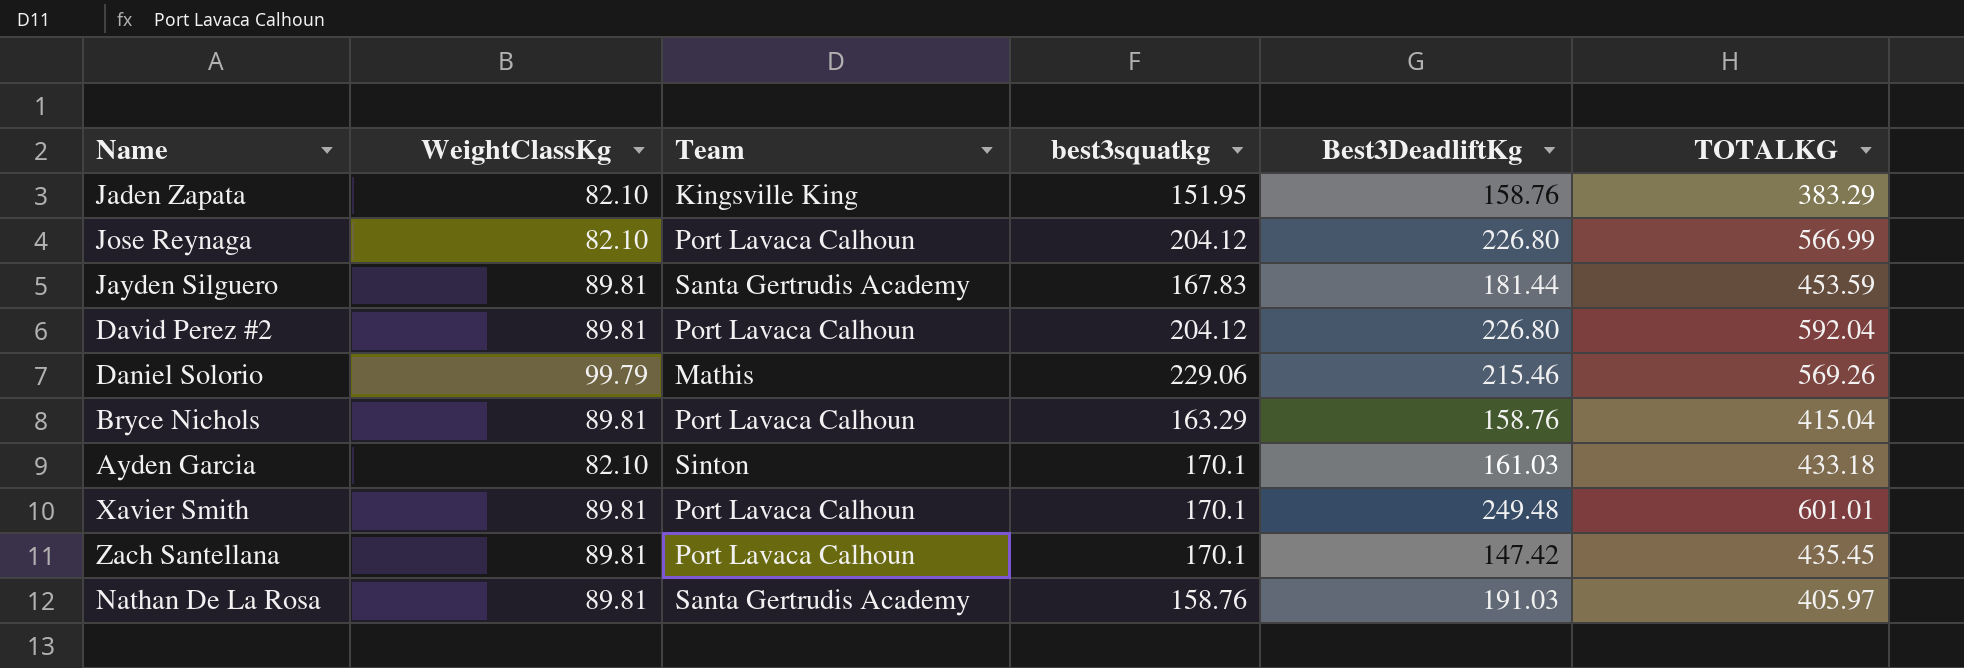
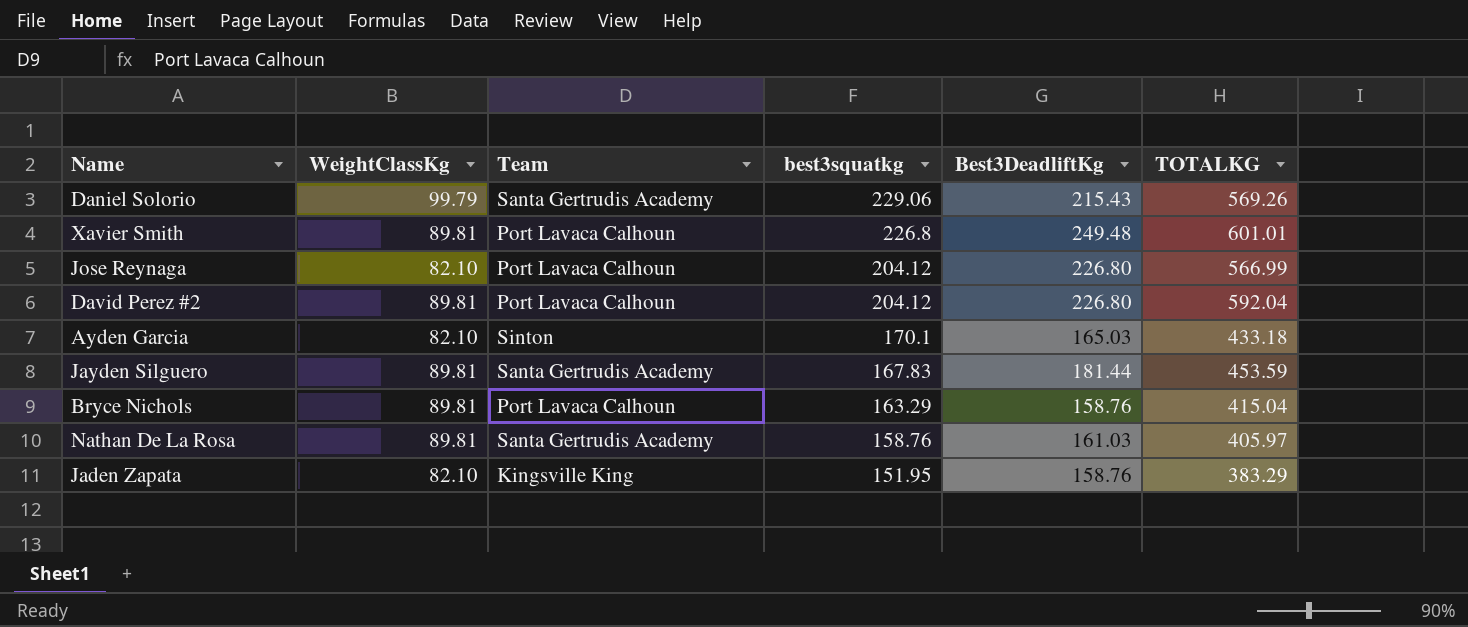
row order: none -> best3squatkg descending
row Zach Santellana: 89.81 | Port Lavaca Calhoun | 170.1 | 147.42 | 435.45 -> none
Daniel Solorio | Team: Mathis -> Santa Gertrudis Academy
Daniel Solorio | Best3DeadliftKg: 215.46 -> 215.43
Xavier Smith | best3squatkg: 170.1 -> 226.8
Ayden Garcia | Best3DeadliftKg: 161.03 -> 165.03
Nathan De La Rosa | Best3DeadliftKg: 191.03 -> 161.03

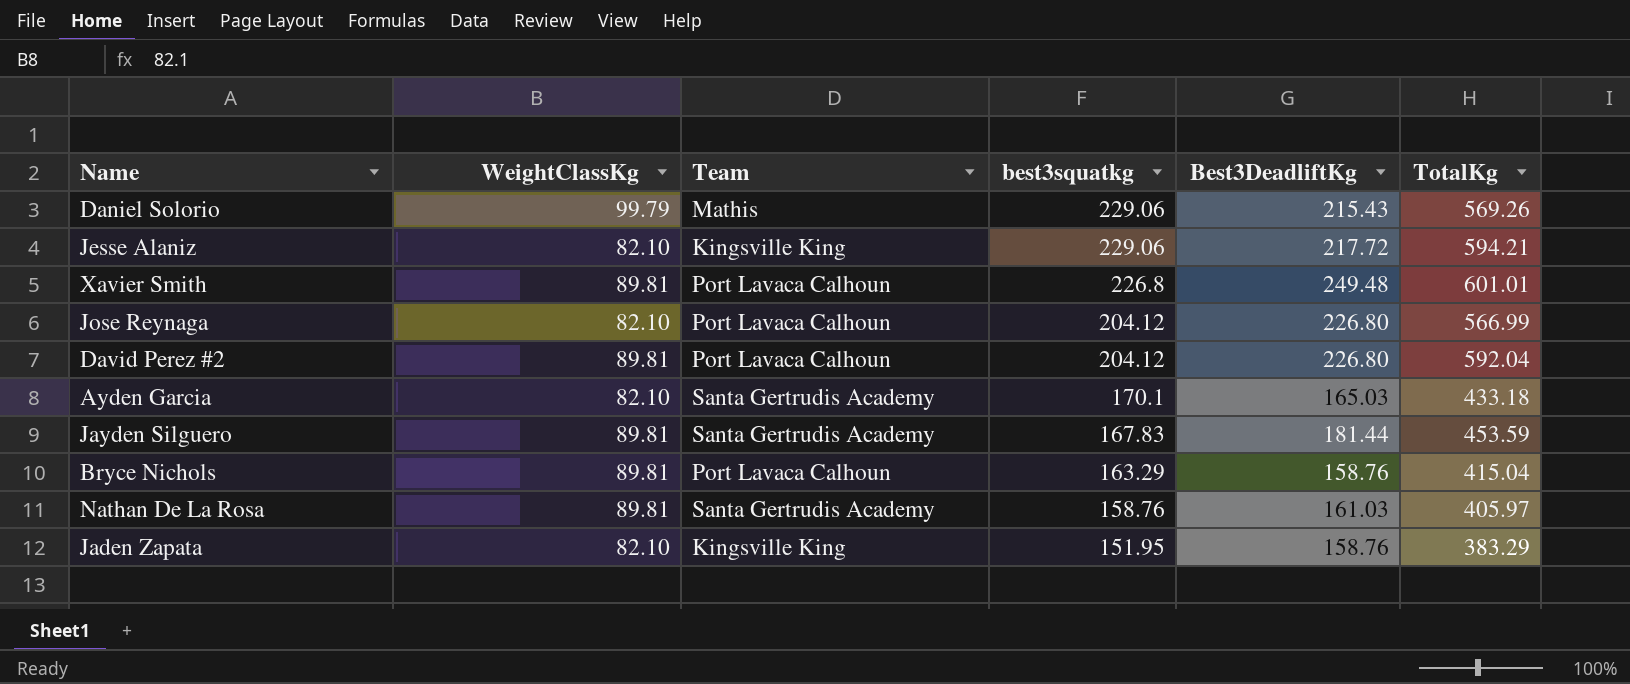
column name: TOTALKG -> TotalKg
Daniel Solorio | Team: Santa Gertrudis Academy -> Mathis
row Jesse Alaniz: none -> 82.10 | Kingsville King | 229.06 | 217.72 | 594.21
Ayden Garcia | Team: Sinton -> Santa Gertrudis Academy

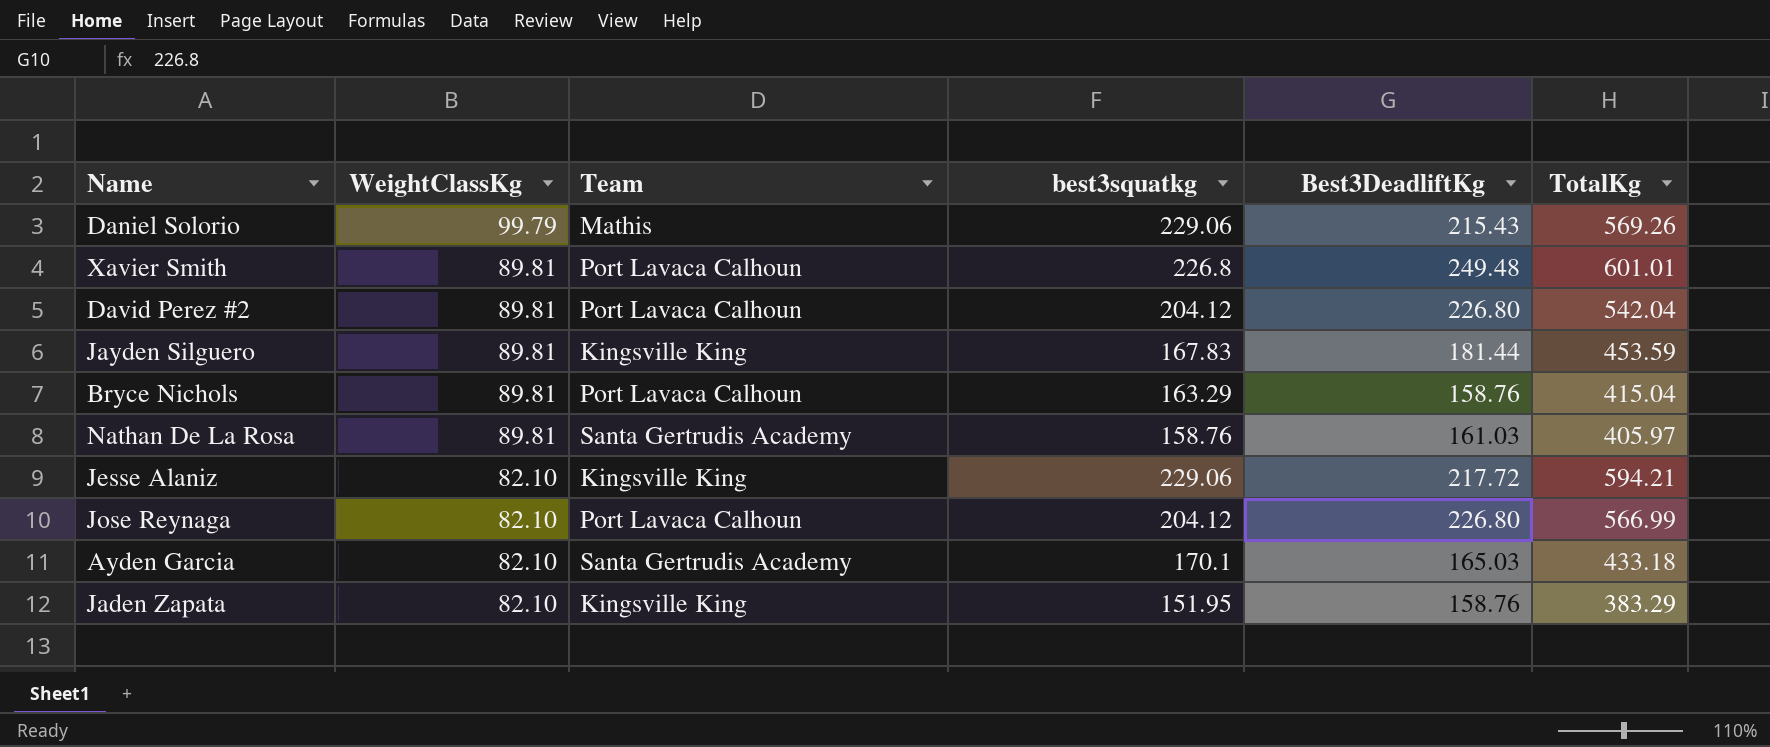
row order: best3squatkg descending -> WeightClassKg descending
David Perez #2 | TotalKg: 592.04 -> 542.04
Jayden Silguero | Team: Santa Gertrudis Academy -> Kingsville King

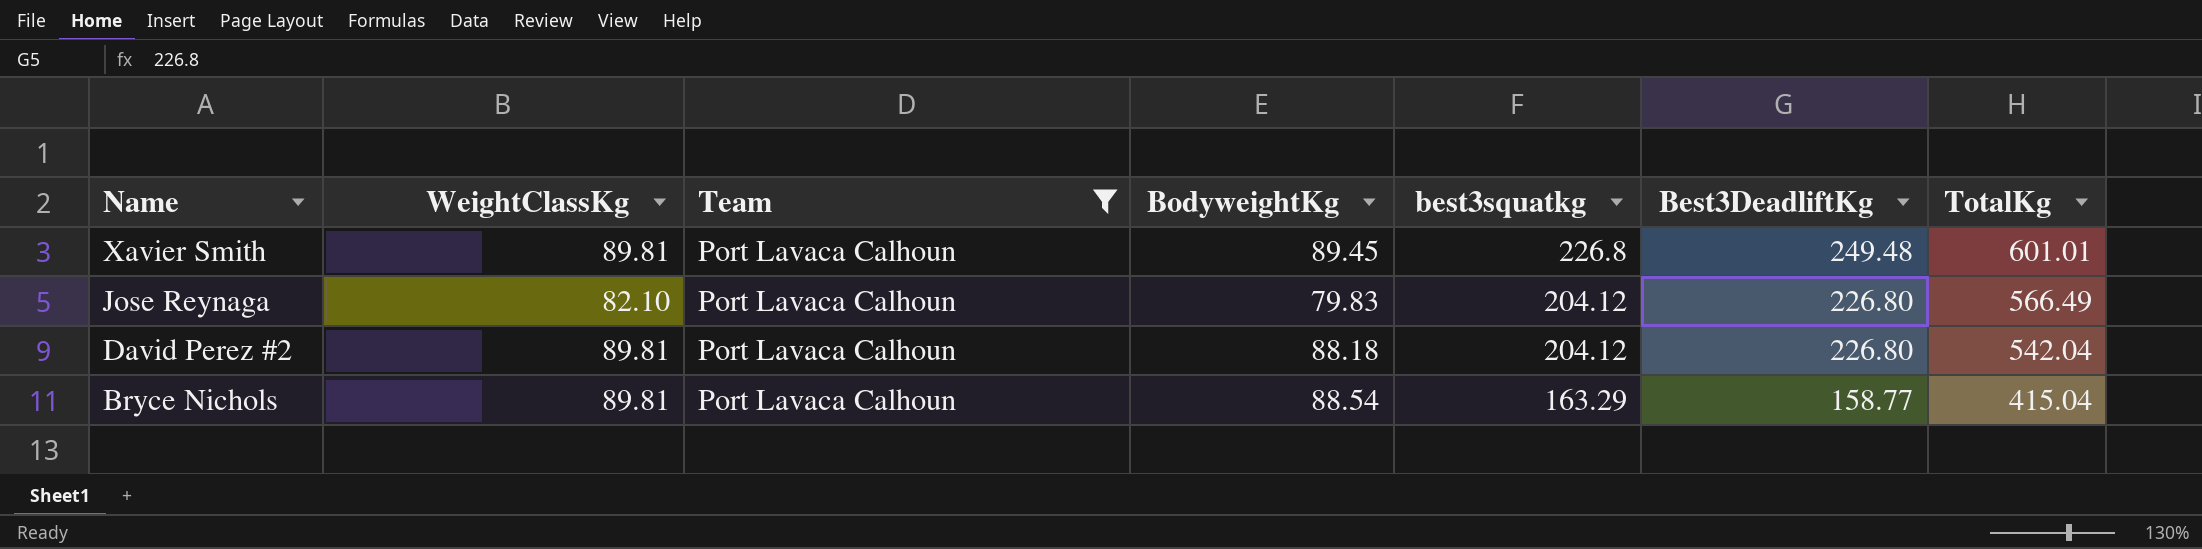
filter: none -> Team = Port Lavaca Calhoun
row order: WeightClassKg descending -> Name descending
column BodyweightKg | position: none -> 4
Jose Reynaga | TotalKg: 566.99 -> 566.49
Bryce Nichols | Best3DeadliftKg: 158.76 -> 158.77

